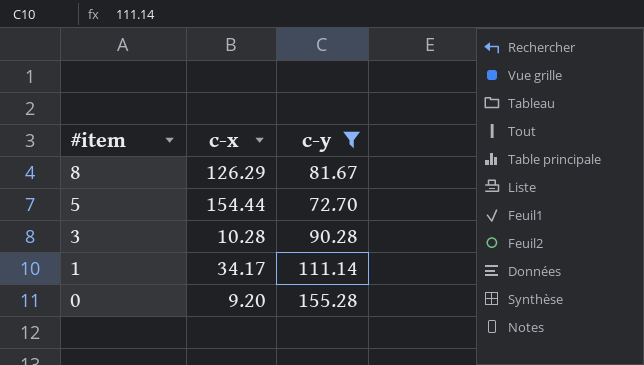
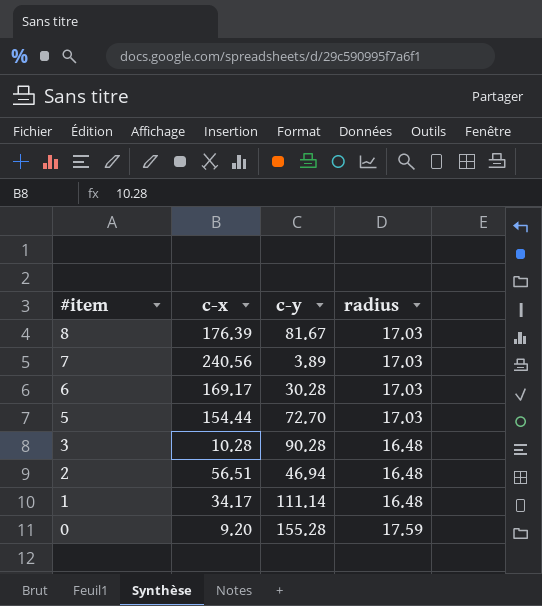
filter: c-y >= 72.70 -> none
column radius | position: none -> 4
8 | c-x: 126.29 -> 176.39

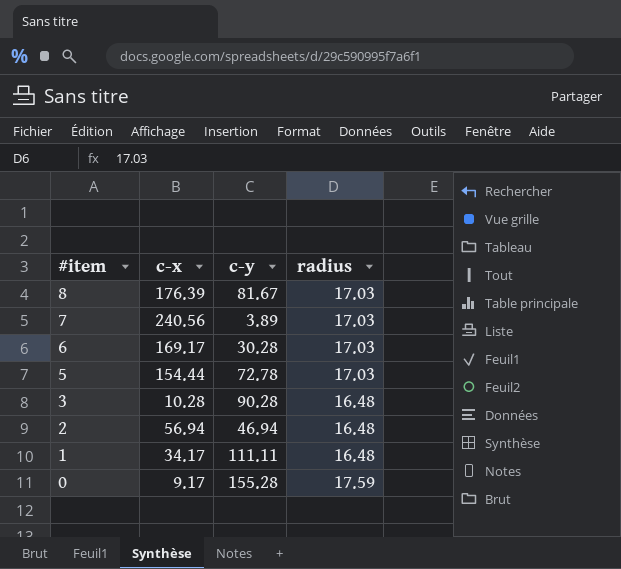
5 | c-y: 72.70 -> 72.78
2 | c-x: 56.51 -> 56.94
1 | c-y: 111.14 -> 111.11
0 | c-x: 9.20 -> 9.17

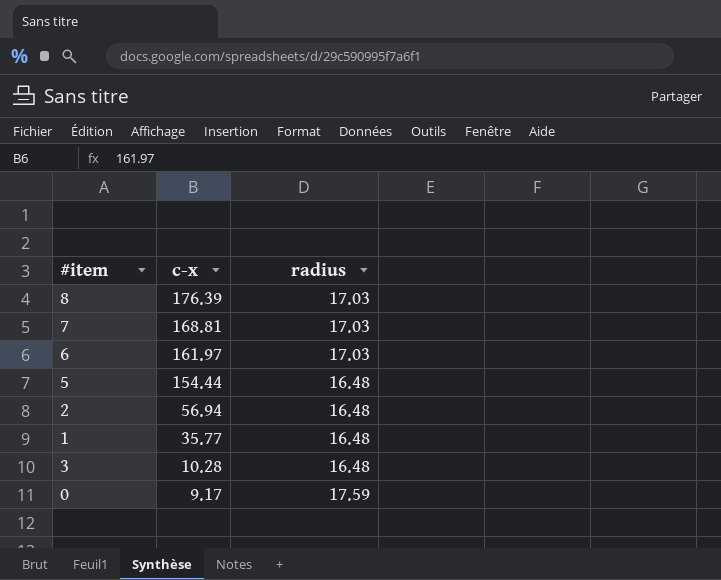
row order: #item descending -> c-x descending
column c-y | position: 3 -> none
7 | c-x: 240.56 -> 168.81
6 | c-x: 169.17 -> 161.97
5 | radius: 17.03 -> 16.48
1 | c-x: 34.17 -> 35.77

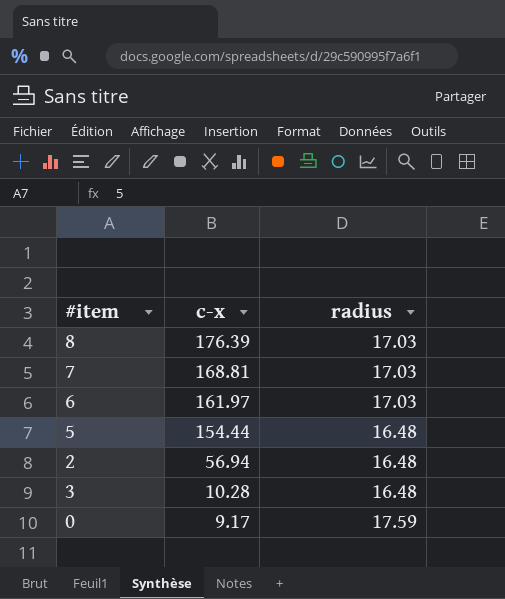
row 1: 35.77 | 16.48 -> none

